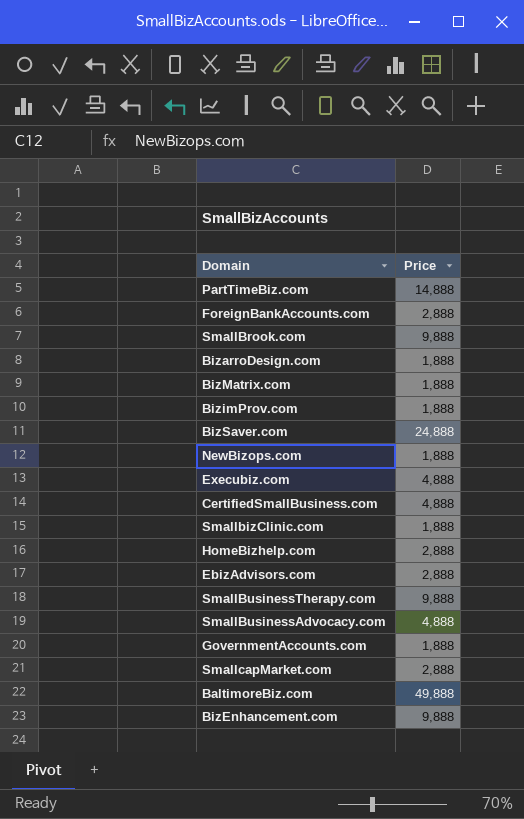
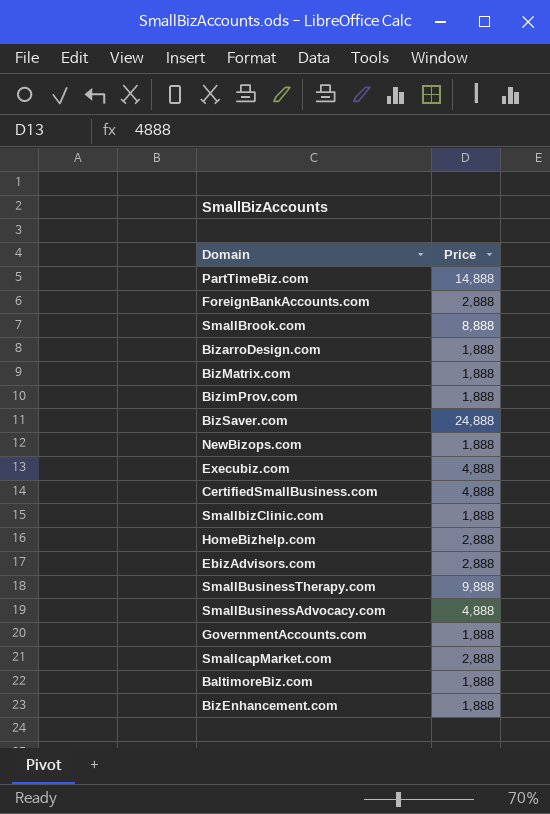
SmallBrook.com | Price: 9,888 -> 8,888
BaltimoreBiz.com | Price: 49,888 -> 1,888
BizEnhancement.com | Price: 9,888 -> 1,888

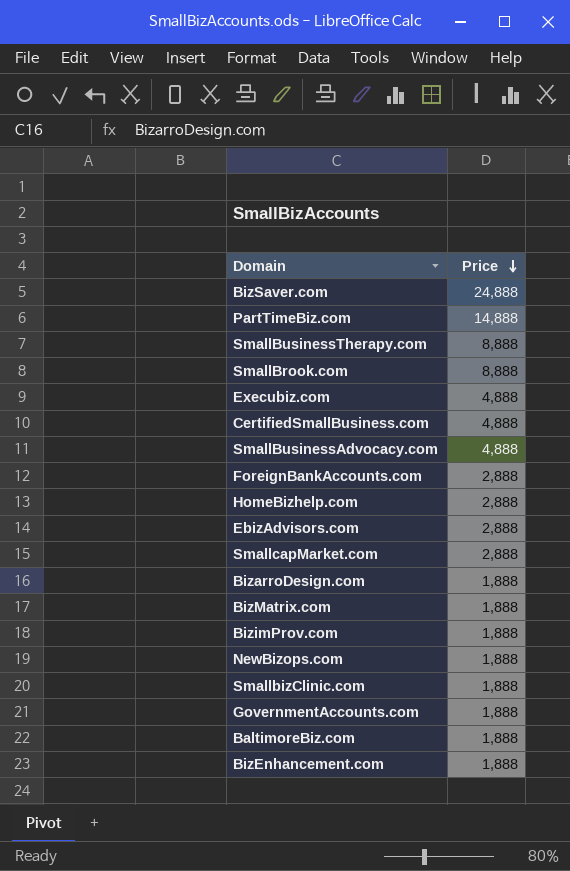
row order: none -> Price descending
SmallBusinessTherapy.com | Price: 9,888 -> 8,888

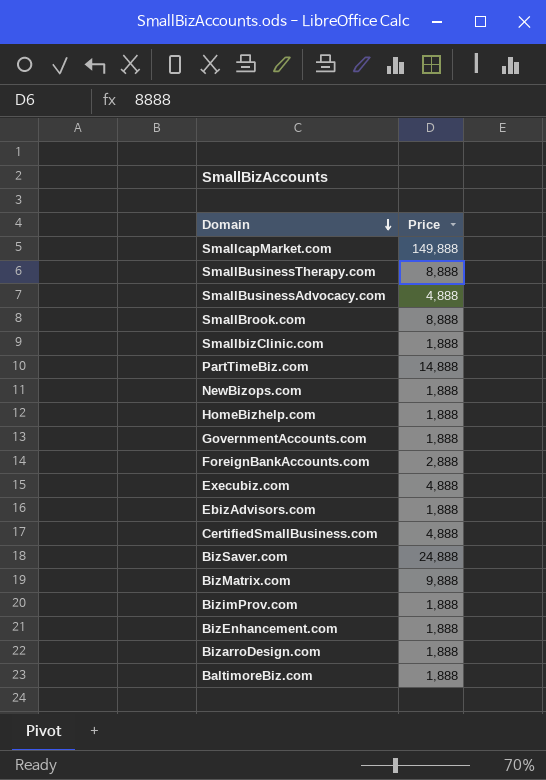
row order: Price descending -> Domain descending
SmallcapMarket.com | Price: 2,888 -> 149,888
HomeBizhelp.com | Price: 2,888 -> 1,888
EbizAdvisors.com | Price: 2,888 -> 1,888
BizMatrix.com | Price: 1,888 -> 9,888

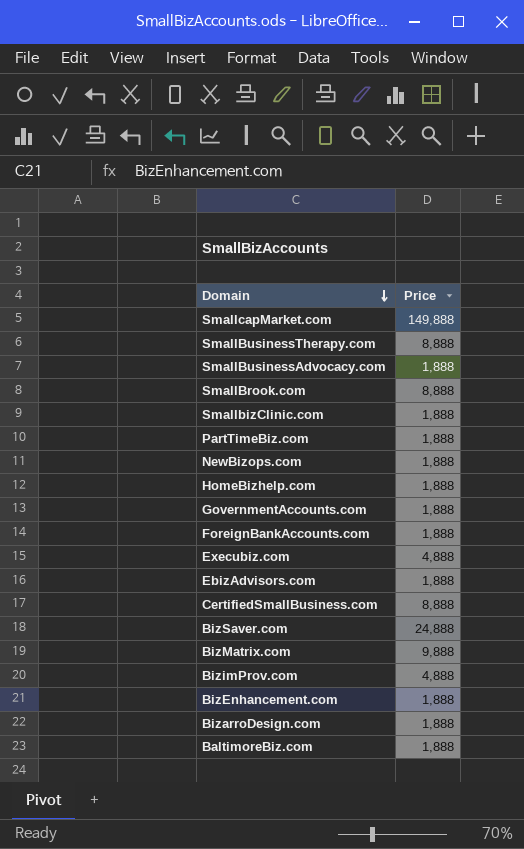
SmallBusinessAdvocacy.com | Price: 4,888 -> 1,888
PartTimeBiz.com | Price: 14,888 -> 1,888
ForeignBankAccounts.com | Price: 2,888 -> 1,888
CertifiedSmallBusiness.com | Price: 4,888 -> 8,888
BizimProv.com | Price: 1,888 -> 4,888

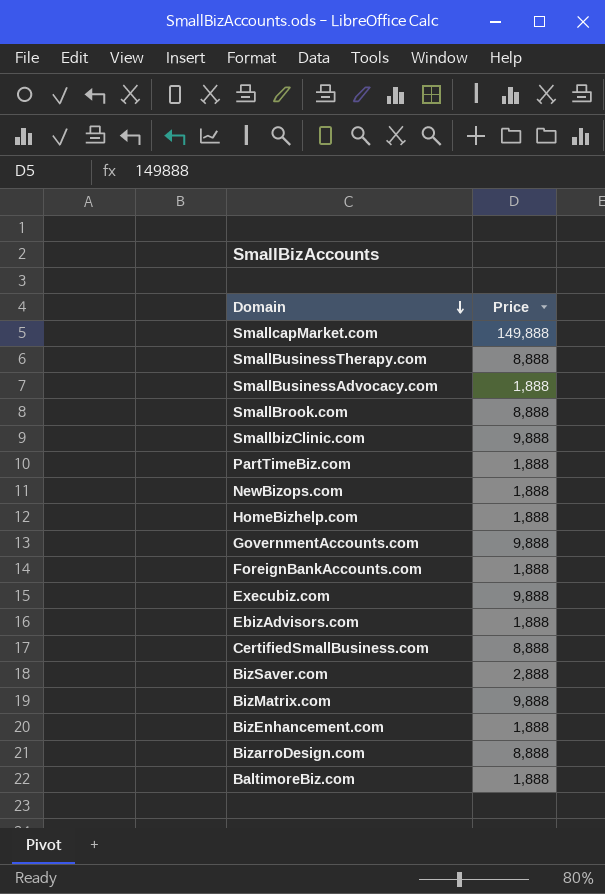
row BizimProv.com: 4,888 -> none
SmallbizClinic.com | Price: 1,888 -> 9,888
GovernmentAccounts.com | Price: 1,888 -> 9,888
Execubiz.com | Price: 4,888 -> 9,888
BizSaver.com | Price: 24,888 -> 2,888
BizarroDesign.com | Price: 1,888 -> 8,888

